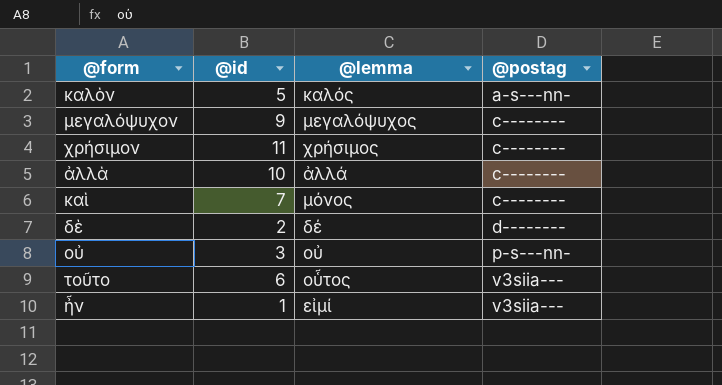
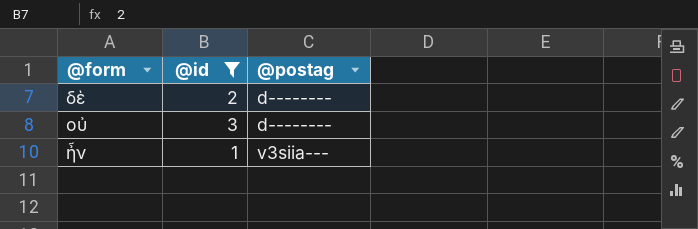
filter: none -> @id <= 3
column @lemma | position: 3 -> none
οὐ | @postag: p-s---nn- -> d--------

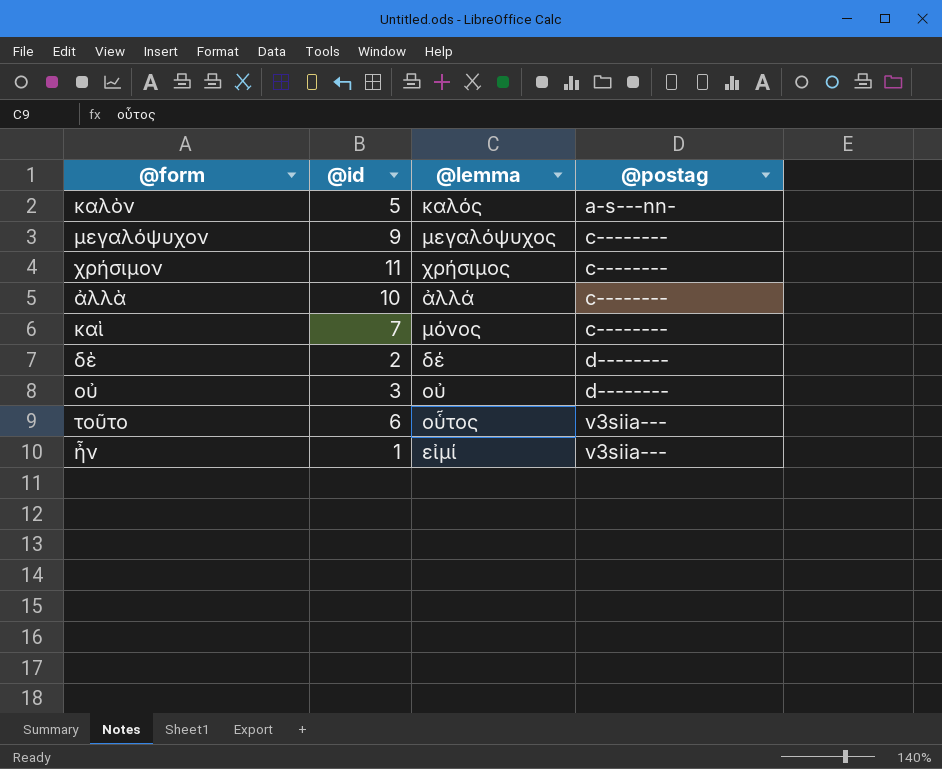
filter: @id <= 3 -> none
column @lemma | position: none -> 3

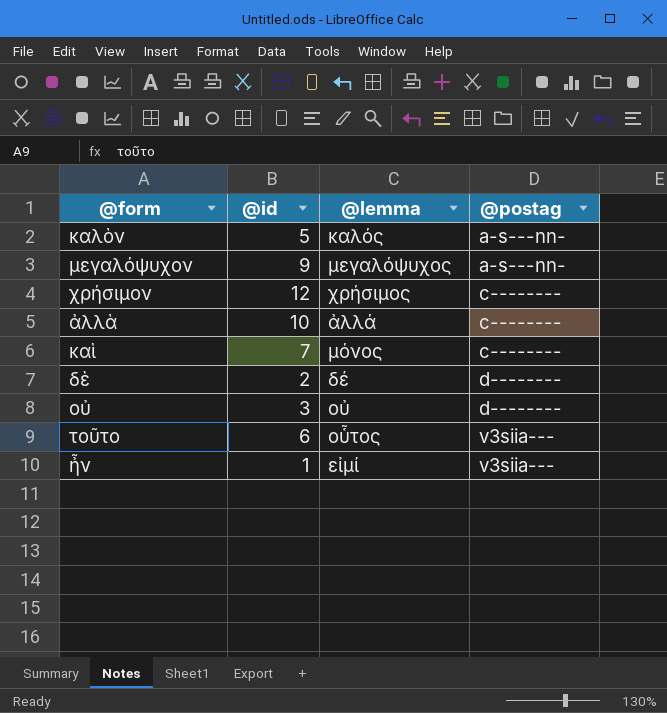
μεγαλόψυχον | @postag: c-------- -> a-s---nn-
χρήσιμον | @id: 11 -> 12

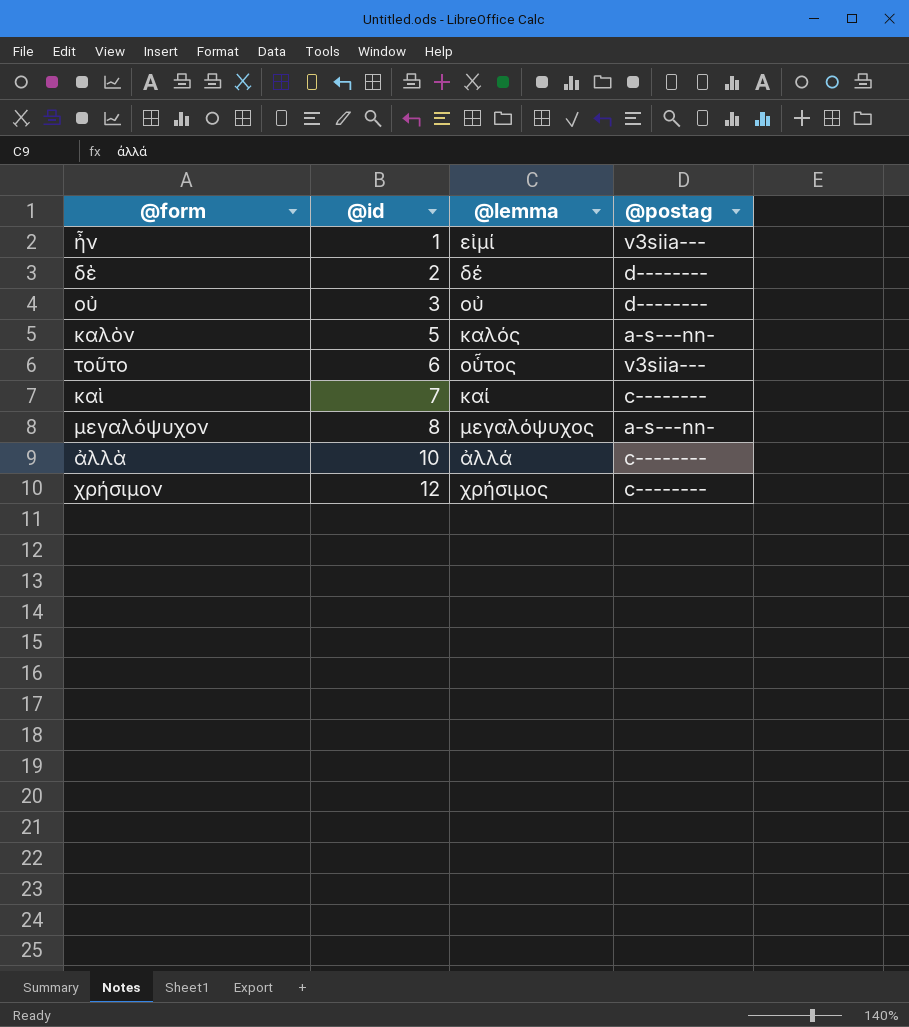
row order: @postag ascending -> @id ascending
καὶ | @lemma: μόνος -> καί
μεγαλόψυχον | @id: 9 -> 8

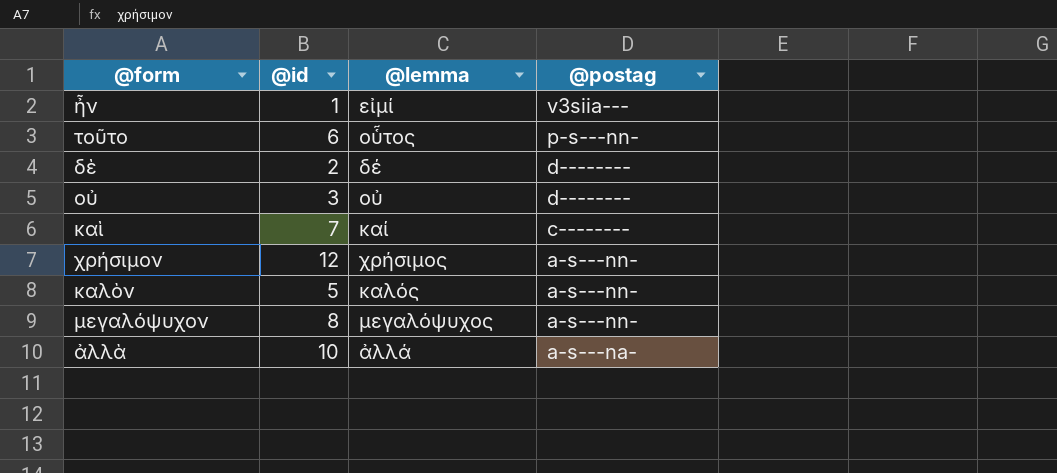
row order: @id ascending -> @postag descending
τοῦτο | @postag: v3siia--- -> p-s---nn-
χρήσιμον | @postag: c-------- -> a-s---nn-
ἀλλὰ | @postag: c-------- -> a-s---na-

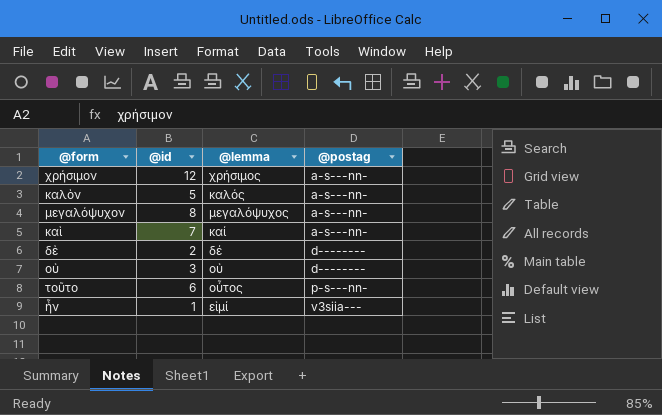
row order: @postag descending -> @postag ascending
row ἀλλὰ: 10 | ἀλλά | a-s---na- -> none
καὶ | @postag: c-------- -> a-s---nn-

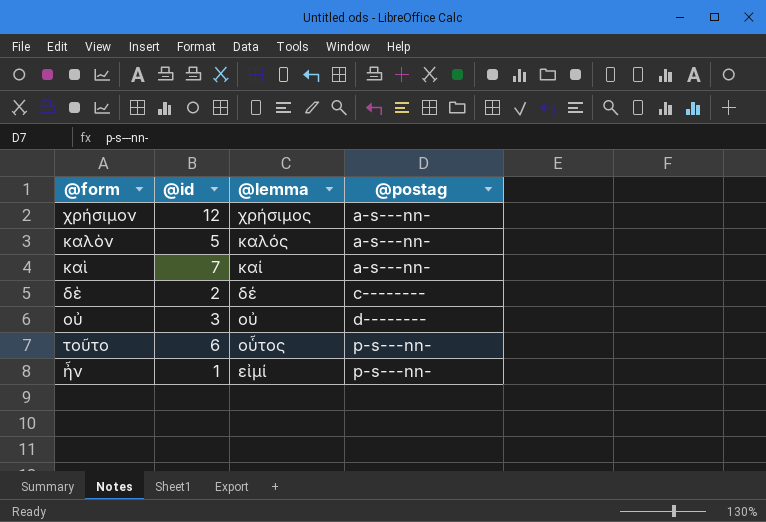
row μεγαλόψυχον: 8 | μεγαλόψυχος | a-s---nn- -> none
δὲ | @postag: d-------- -> c--------
ἦν | @postag: v3siia--- -> p-s---nn-

